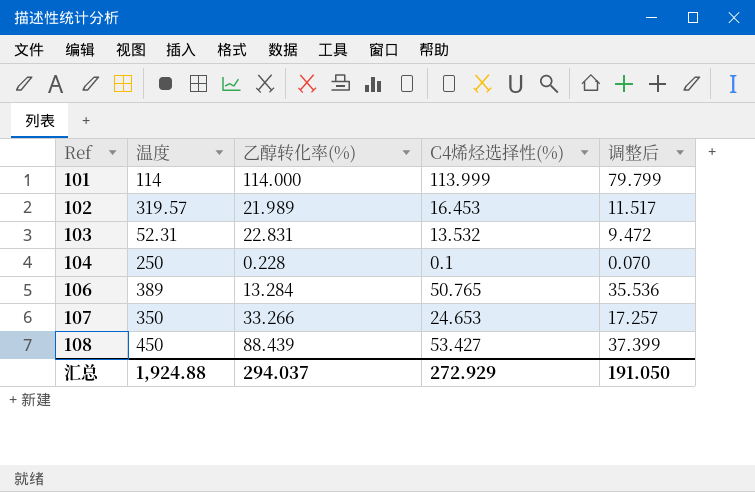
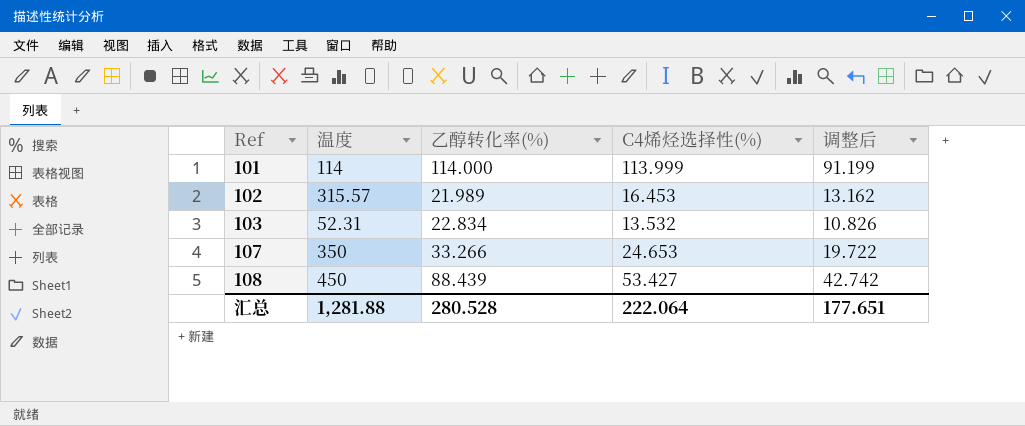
column 调整后 | formula: [C4烯烃选择性(%)] * 0.7 -> [C4烯烃选择性(%)] * 0.8
row 104: 250 | 0.228 | 0.1 | 0.070 -> none
row 106: 389 | 13.284 | 50.765 | 35.536 -> none
102 | 温度: 319.57 -> 315.57
103 | 乙醇转化率(%): 22.831 -> 22.834
汇总 | 温度: 1,924.88 -> 1,281.88
汇总 | 乙醇转化率(%): 294.037 -> 280.528
汇总 | C4烯烃选择性(%): 272.929 -> 222.064
汇总 | 调整后: 191.050 -> 177.651

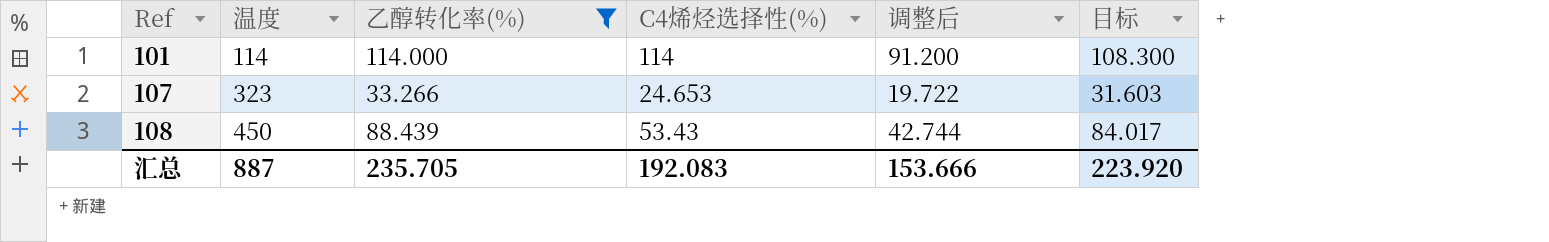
filter: none -> 乙醇转化率(%) >= 33.266
column 目标 | formula: none -> [乙醇转化率(%)] * 0.95
101 | C4烯烃选择性(%): 113.999 -> 114
101 | 调整后: 91.199 -> 91.200
107 | 温度: 350 -> 323
108 | C4烯烃选择性(%): 53.427 -> 53.43
108 | 调整后: 42.742 -> 42.744
汇总 | 温度: 1,281.88 -> 887
汇总 | 乙醇转化率(%): 280.528 -> 235.705
汇总 | C4烯烃选择性(%): 222.064 -> 192.083
汇总 | 调整后: 177.651 -> 153.666

